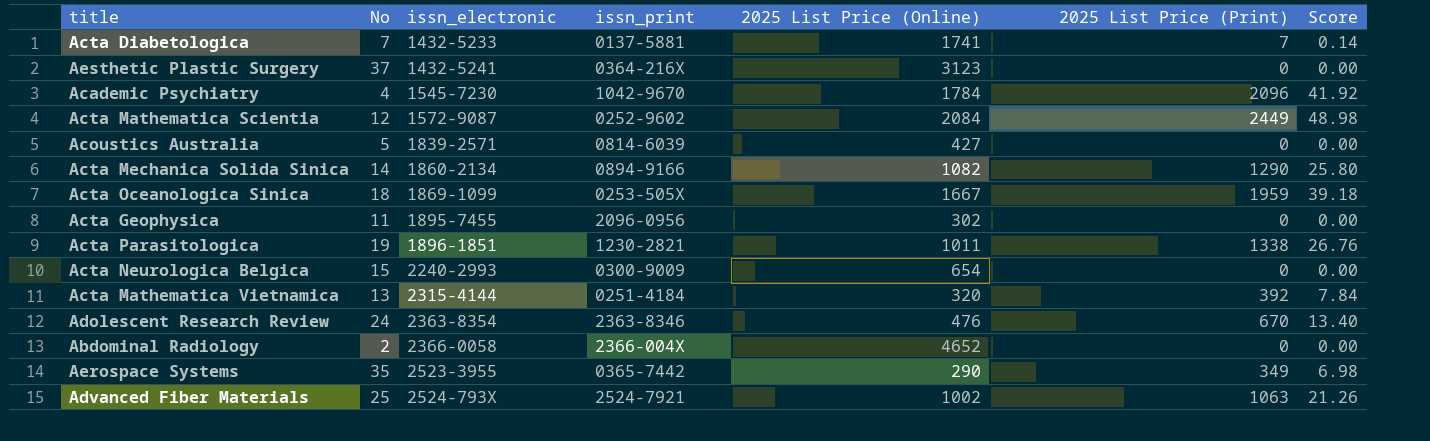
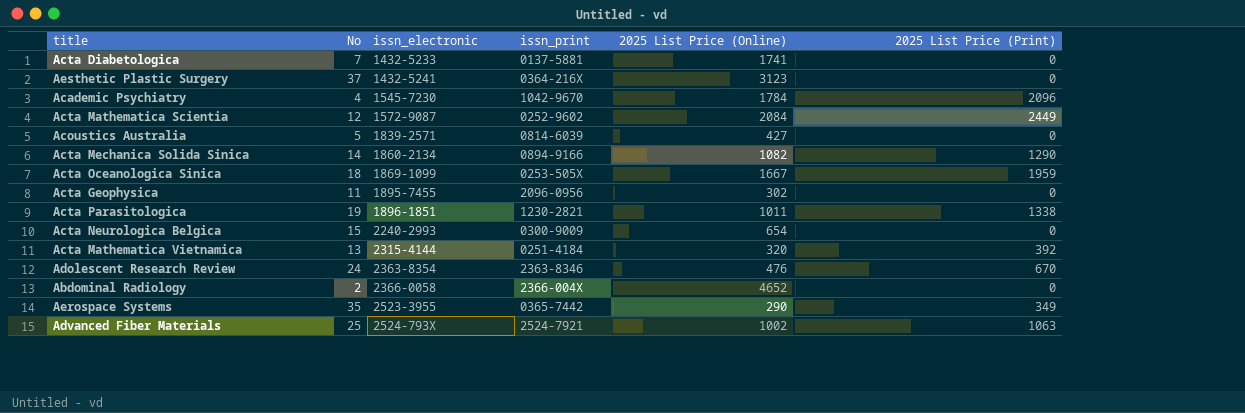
column Score | formula: [2025 List Price (Print)] * 0.02 -> none
Acta Diabetologica | 2025 List Price (Print): 7 -> 0

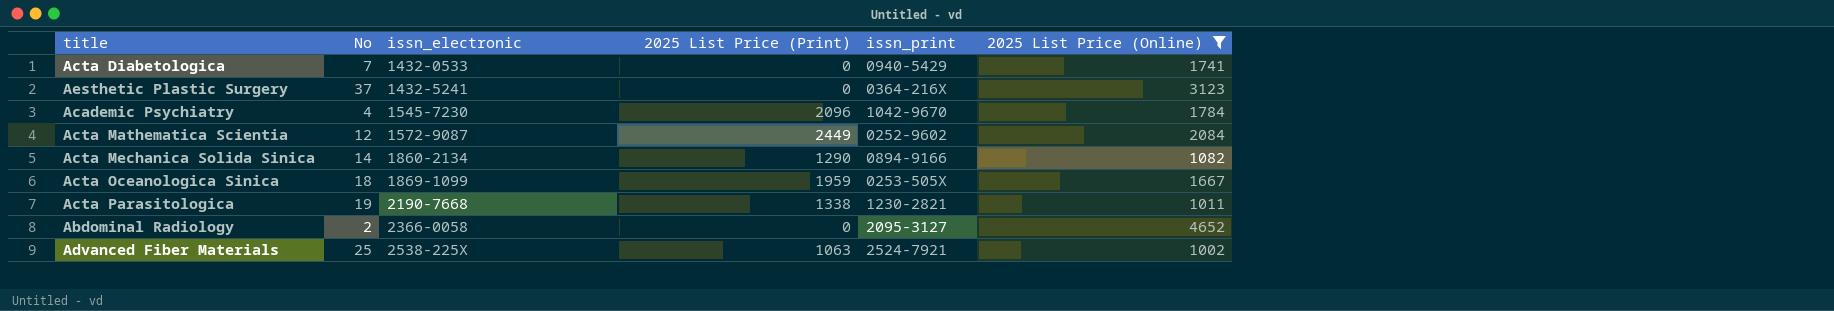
filter: none -> 2025 List Price (Online) >= 1002
column 2025 List Price (Print) | position: 6 -> 4
Acta Diabetologica | issn_electronic: 1432-5233 -> 1432-0533
Acta Diabetologica | issn_print: 0137-5881 -> 0940-5429
Acta Parasitologica | issn_electronic: 1896-1851 -> 2190-7668
Abdominal Radiology | issn_print: 2366-004X -> 2095-3127
Advanced Fiber Materials | issn_electronic: 2524-793X -> 2538-225X

